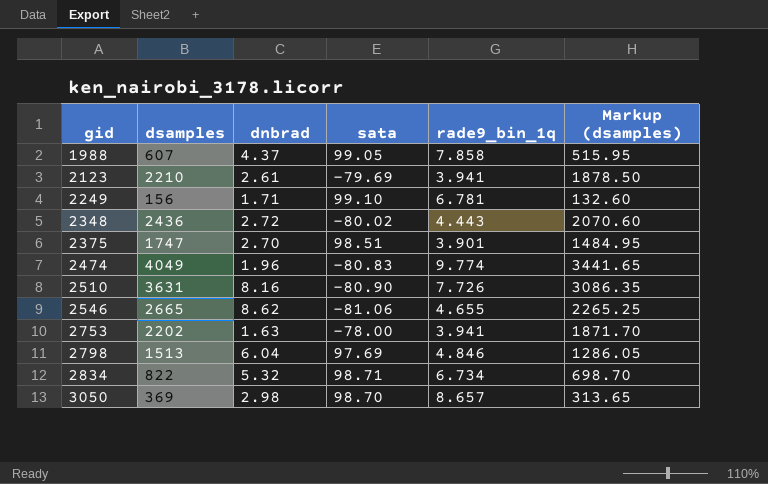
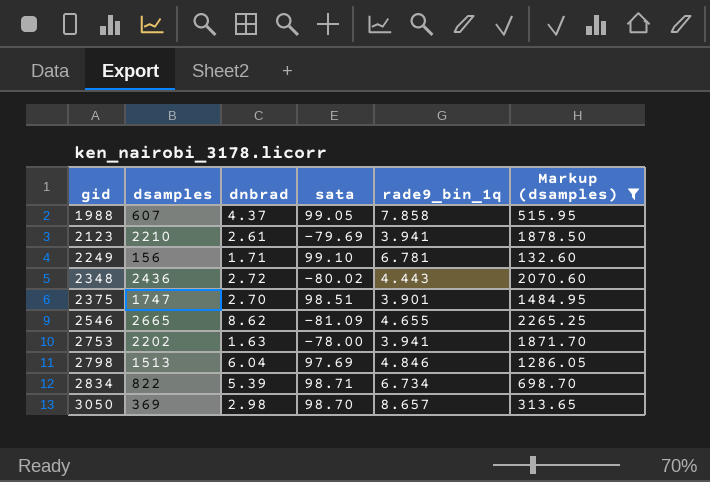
filter: none -> Markup (dsamples) <= 2265.25
2546 | sata: -81.06 -> -81.09
2834 | dnbrad: 5.32 -> 5.39

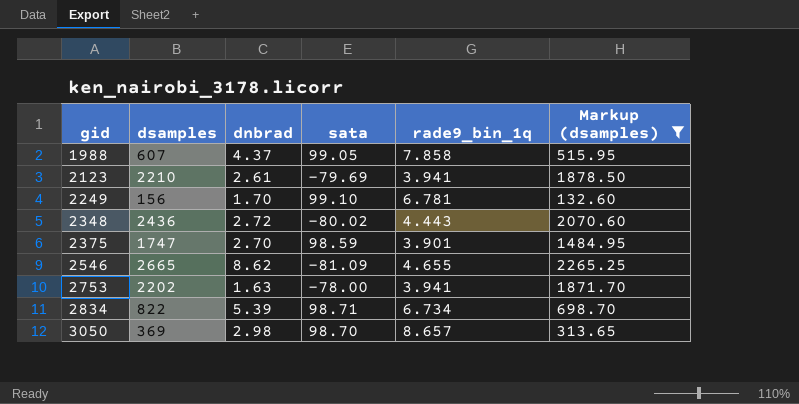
row 2798: 1513 | 6.04 | 97.69 | 4.846 | 1286.05 -> none
2249 | dnbrad: 1.71 -> 1.70
2375 | sata: 98.51 -> 98.59

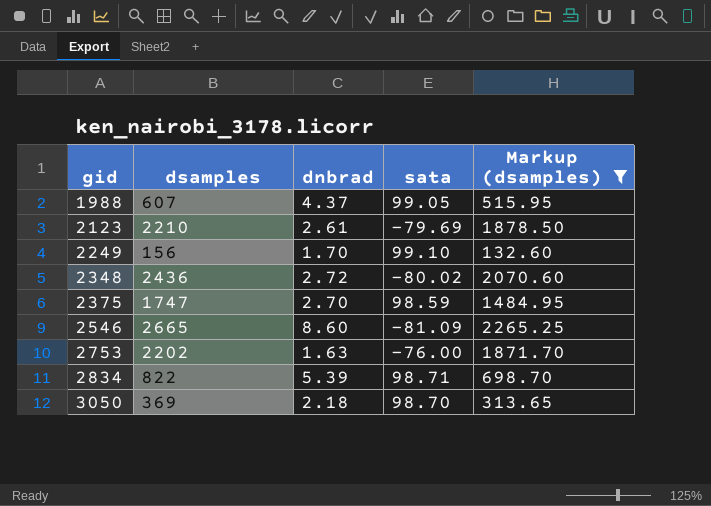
column rade9_bin_1q | position: 5 -> none
2546 | dnbrad: 8.62 -> 8.60
2753 | sata: -78.00 -> -76.00
3050 | dnbrad: 2.98 -> 2.18

